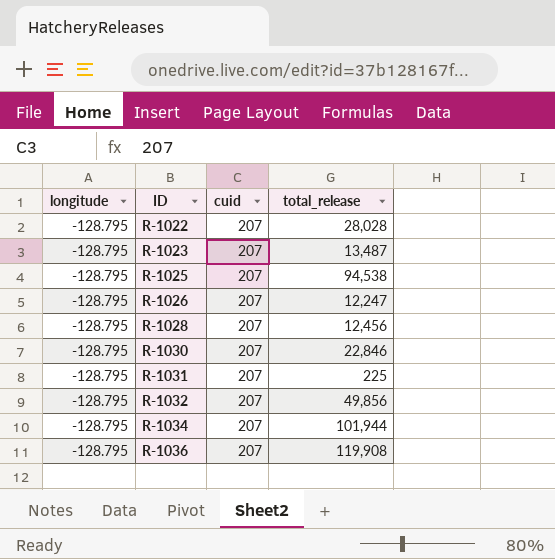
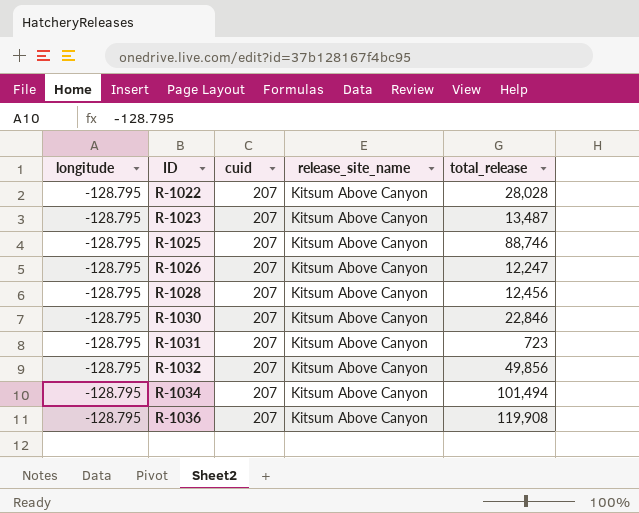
column release_site_name | position: none -> 4
R-1025 | total_release: 94,538 -> 88,746
R-1031 | total_release: 225 -> 723
R-1034 | total_release: 101,944 -> 101,494

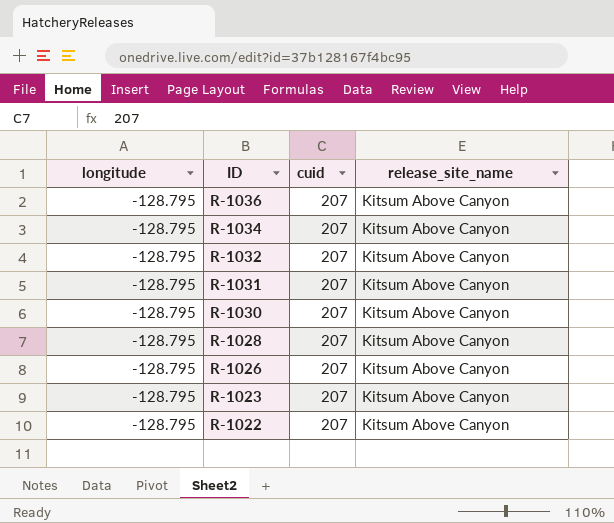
row order: ID ascending -> ID descending
column total_release | position: 5 -> none
row R-1025: -128.795 | 207 | Kitsum Above Canyon | 88,746 -> none

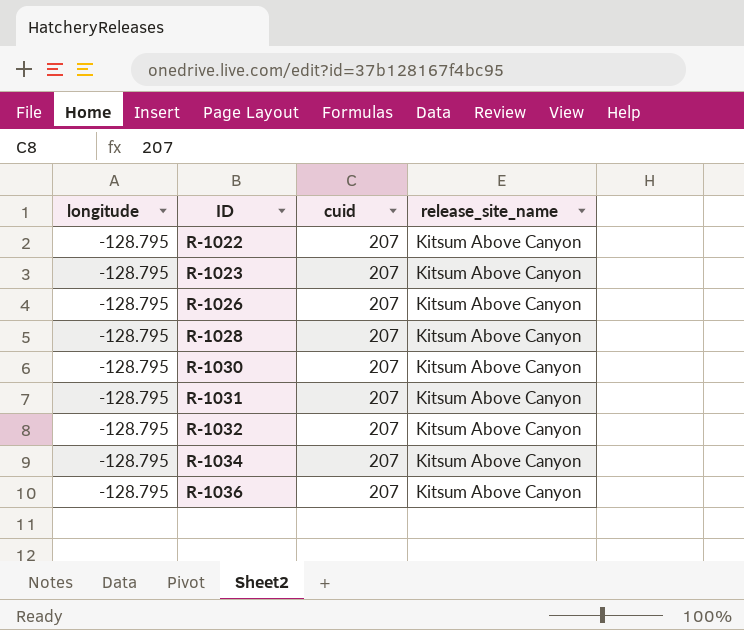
row order: ID descending -> ID ascending

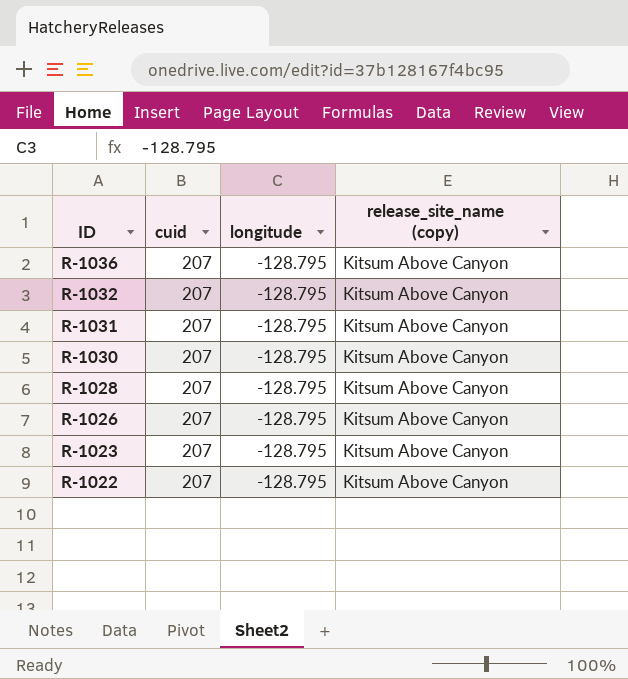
row order: ID ascending -> ID descending
column longitude | position: 1 -> 3
column name: release_site_name -> release_site_name (copy)
row R-1034: -128.795 | 207 | Kitsum Above Canyon -> none

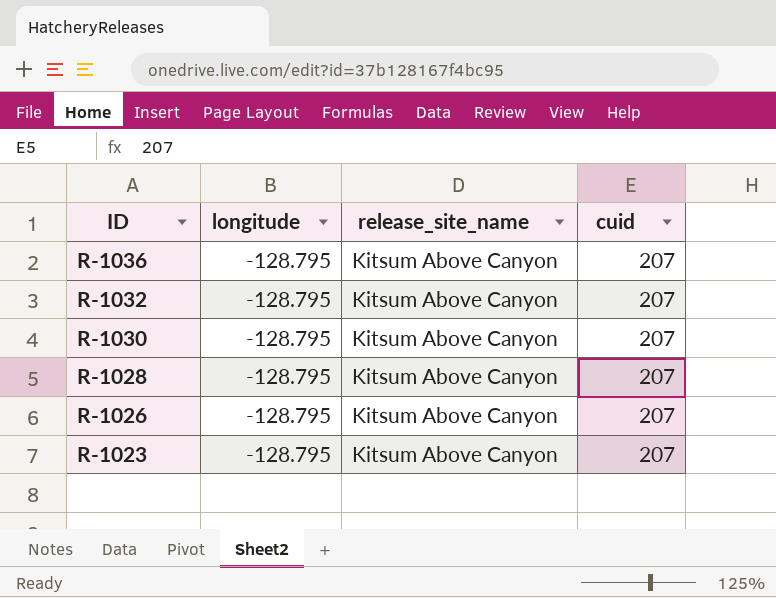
column name: release_site_name (copy) -> release_site_name
column cuid | position: 2 -> 4
row R-1031: 207 | -128.795 | Kitsum Above Canyon -> none
row R-1022: 207 | -128.795 | Kitsum Above Canyon -> none

